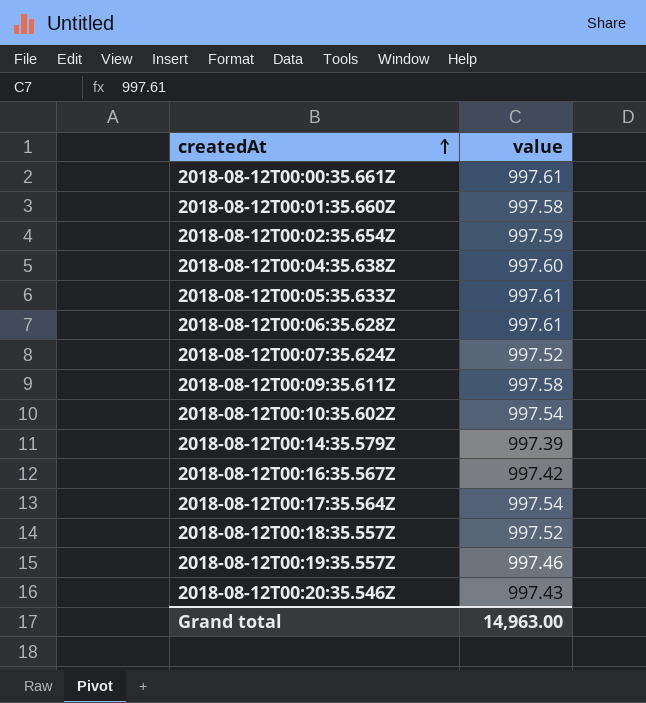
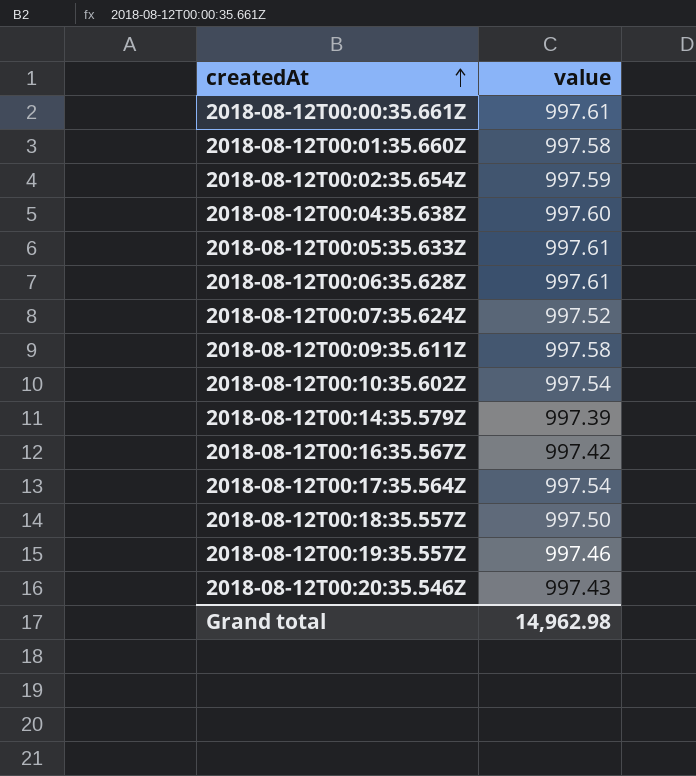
2018-08-12T00:18:35.557Z | value: 997.52 -> 997.50
Grand total | value: 14,963.00 -> 14,962.98

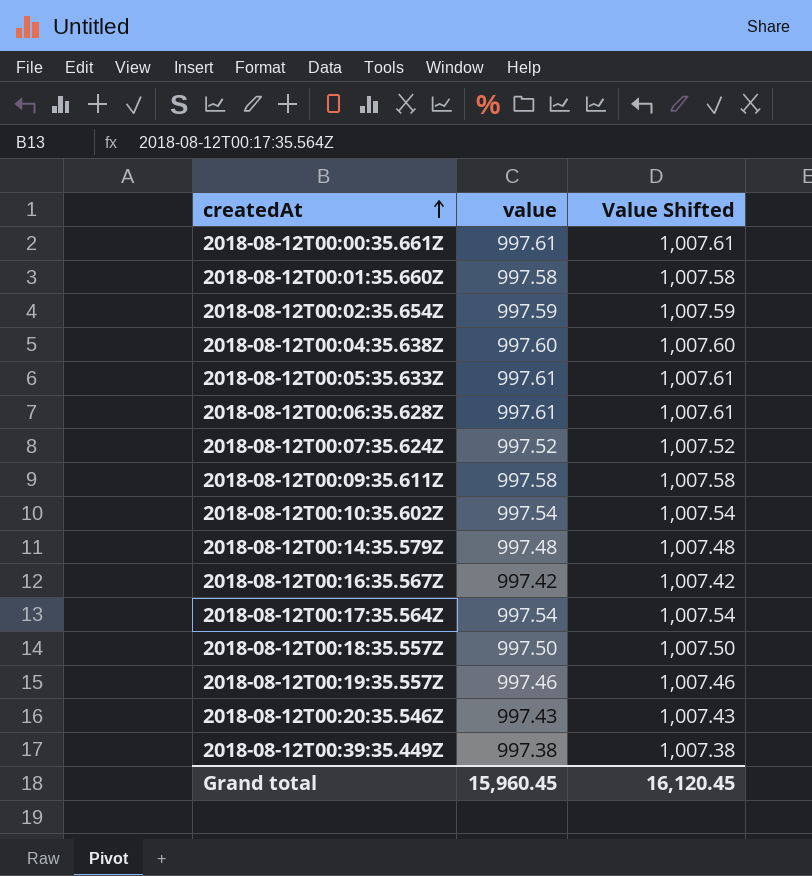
column Value Shifted | formula: none -> [value] + 10
2018-08-12T00:14:35.579Z | value: 997.39 -> 997.48
row 2018-08-12T00:39:35.449Z: none -> 997.38 | 1,007.38
Grand total | value: 14,962.98 -> 15,960.45

